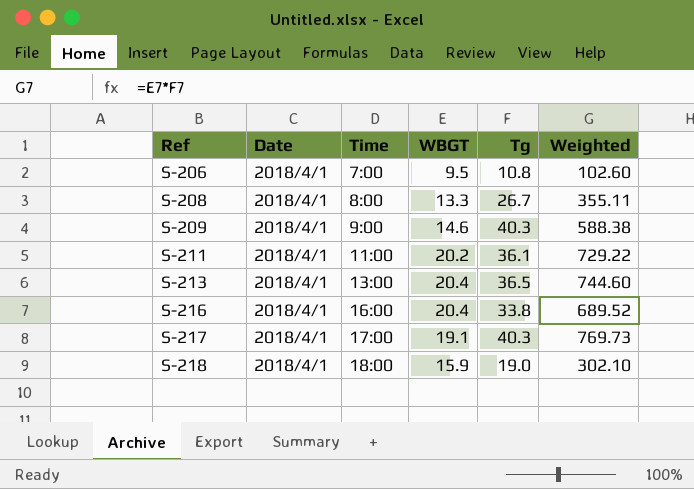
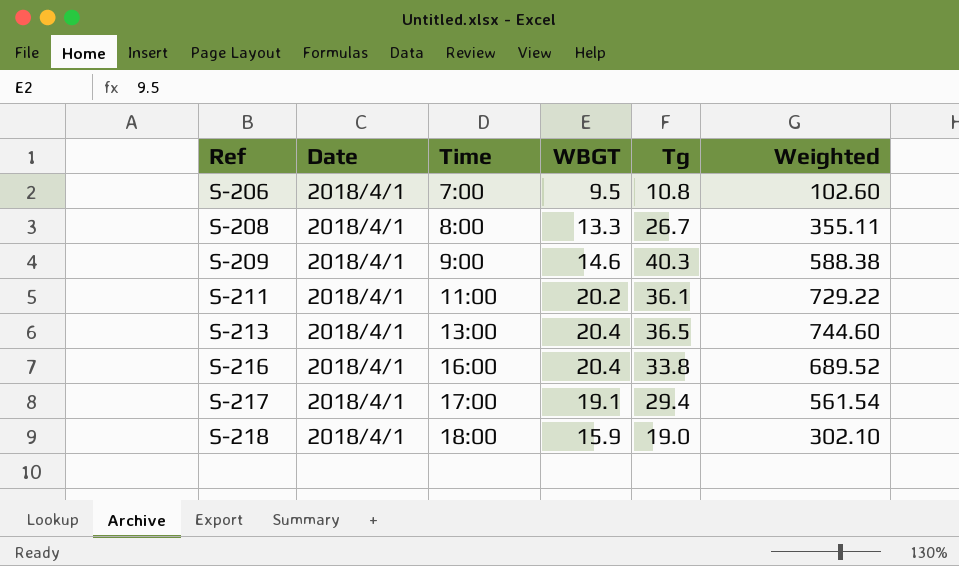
S-217 | Tg: 40.3 -> 29.4
S-217 | Weighted: 769.73 -> 561.54

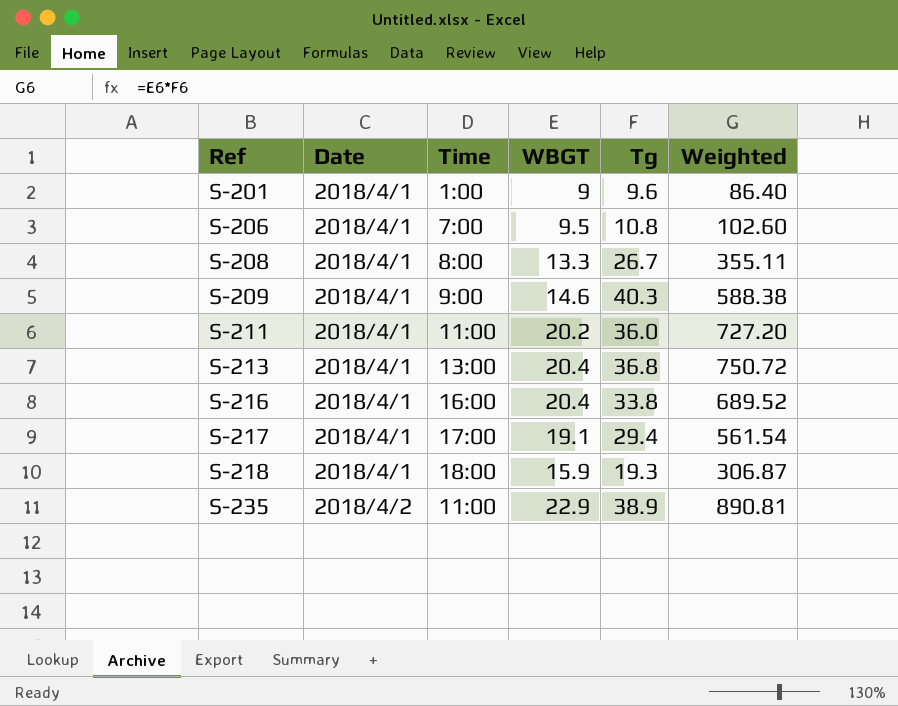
row S-201: none -> 2018/4/1 | 1:00 | 9 | 9.6 | 86.40
S-211 | Tg: 36.1 -> 36.0
S-211 | Weighted: 729.22 -> 727.20
S-213 | Tg: 36.5 -> 36.8
S-213 | Weighted: 744.60 -> 750.72
S-218 | Tg: 19.0 -> 19.3
S-218 | Weighted: 302.10 -> 306.87
row S-235: none -> 2018/4/2 | 11:00 | 22.9 | 38.9 | 890.81

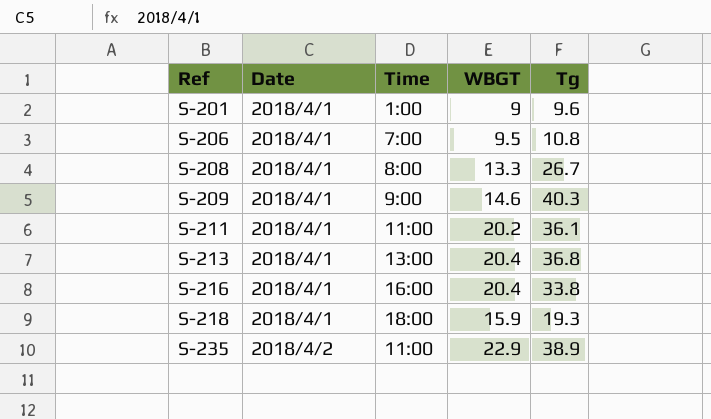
column Weighted | formula: [WBGT] * [Tg] -> none
row S-217: 2018/4/1 | 17:00 | 19.1 | 29.4 | 561.54 -> none
S-211 | Tg: 36.0 -> 36.1

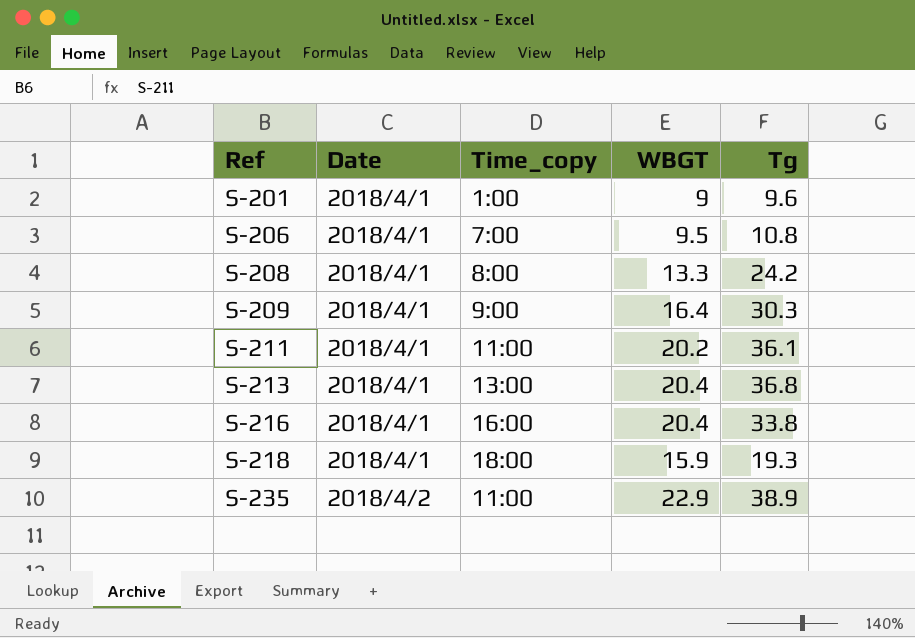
column name: Time -> Time_copy
S-208 | Tg: 26.7 -> 24.2
S-209 | WBGT: 14.6 -> 16.4
S-209 | Tg: 40.3 -> 30.3

